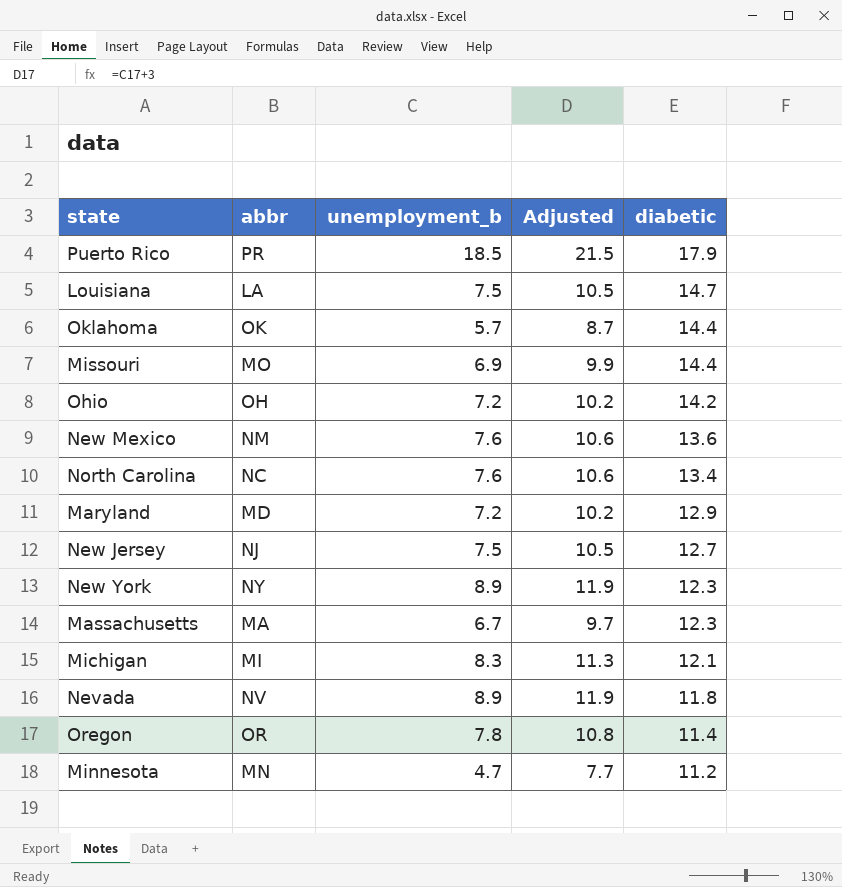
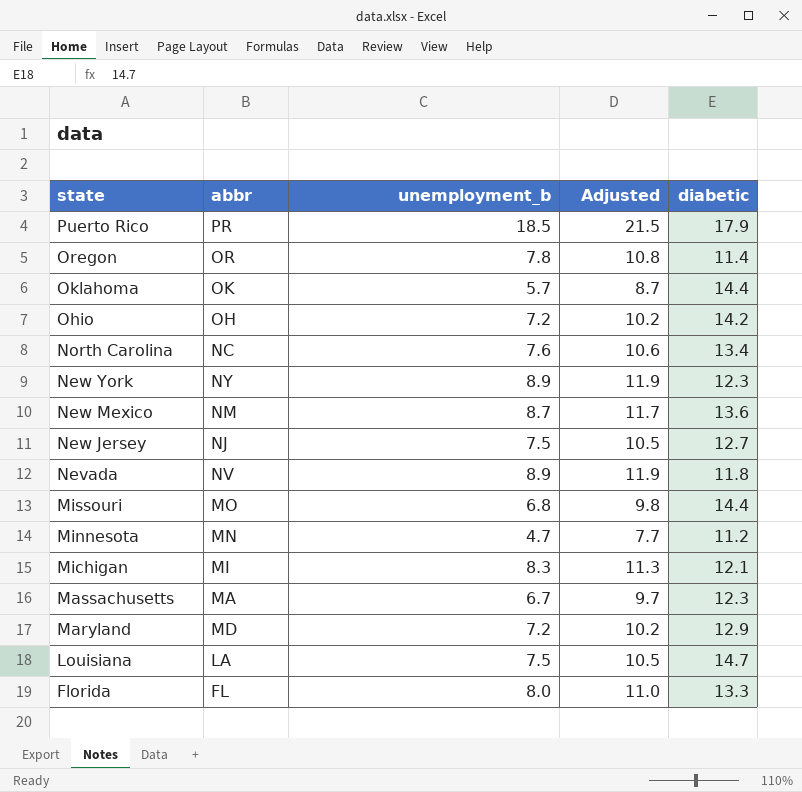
row order: diabetic descending -> state descending
New Mexico | unemployment_b: 7.6 -> 8.7
New Mexico | Adjusted: 10.6 -> 11.7
Missouri | unemployment_b: 6.9 -> 6.8
Missouri | Adjusted: 9.9 -> 9.8
row Florida: none -> FL | 8.0 | 11.0 | 13.3

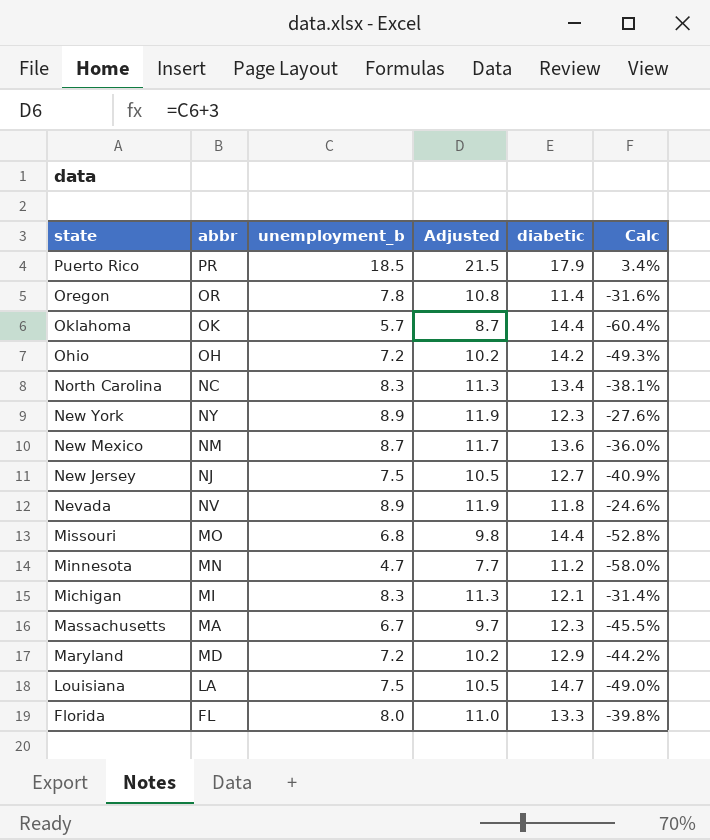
column Calc | formula: none -> ([unemployment_b] - [diabetic]) / [diabetic]
North Carolina | unemployment_b: 7.6 -> 8.3
North Carolina | Adjusted: 10.6 -> 11.3

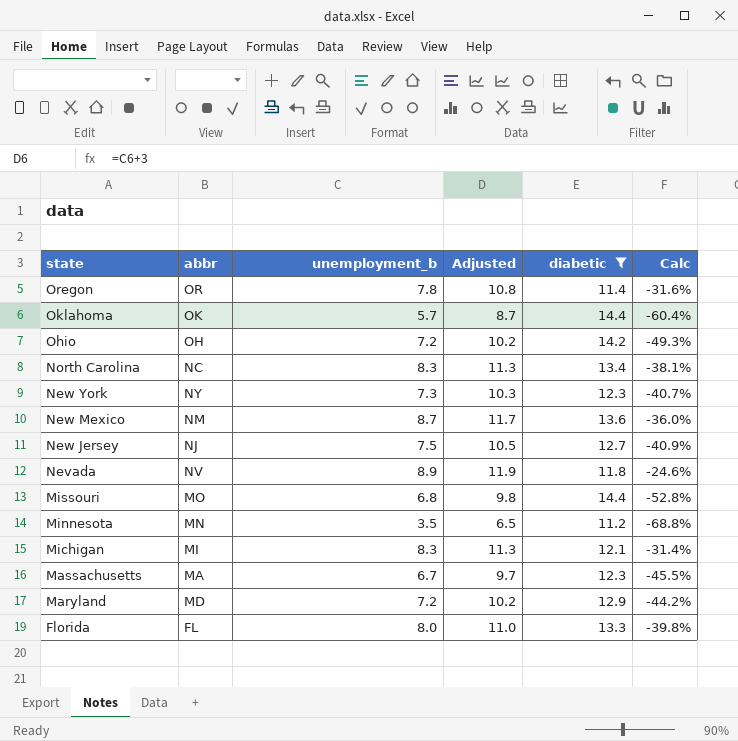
filter: none -> diabetic <= 14.4
New York | unemployment_b: 8.9 -> 7.3
New York | Adjusted: 11.9 -> 10.3
New York | Calc: -27.6% -> -40.7%
Minnesota | unemployment_b: 4.7 -> 3.5
Minnesota | Adjusted: 7.7 -> 6.5
Minnesota | Calc: -58.0% -> -68.8%

